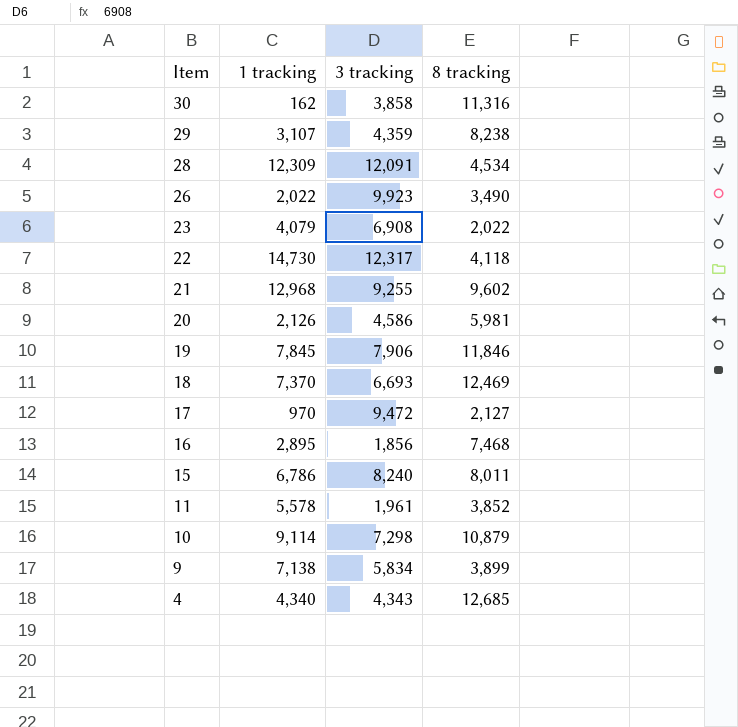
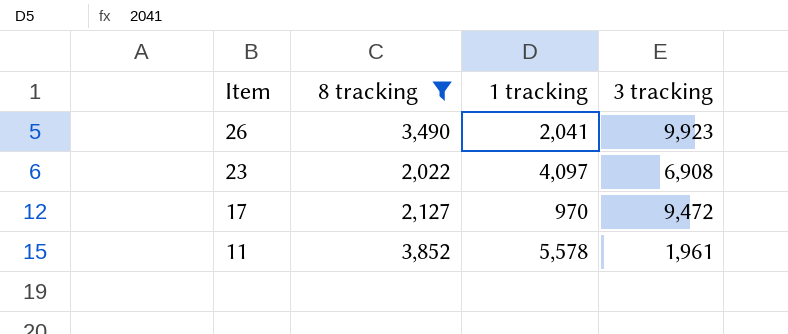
filter: none -> 8 tracking <= 3,852
column 8 tracking | position: 4 -> 2
26 | 1 tracking: 2,022 -> 2,041
23 | 1 tracking: 4,079 -> 4,097

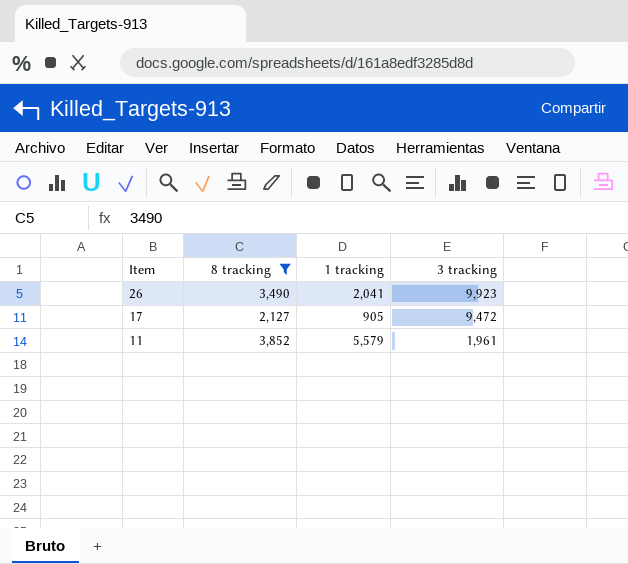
row 23: 2,022 | 4,097 | 6,908 -> none
17 | 1 tracking: 970 -> 905
11 | 1 tracking: 5,578 -> 5,579

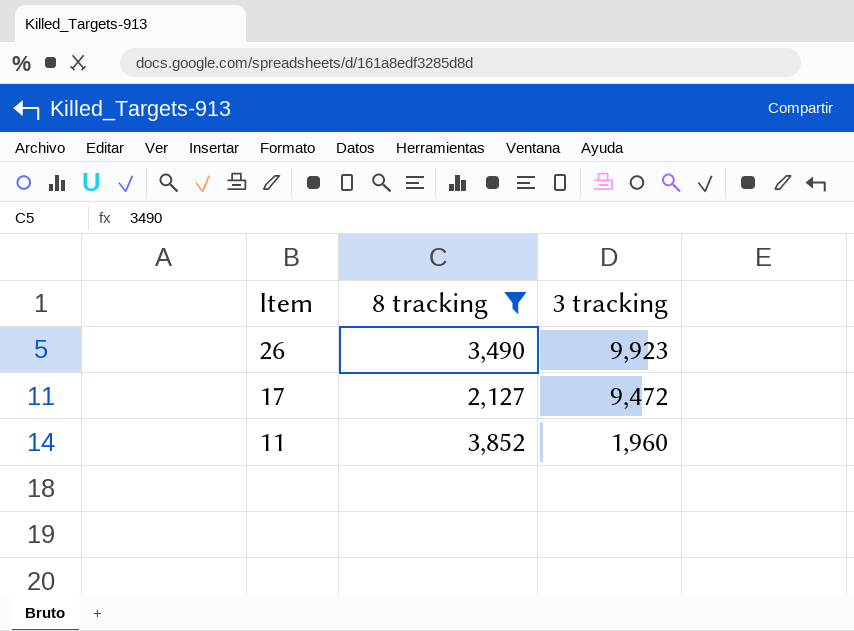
column 1 tracking | position: 3 -> none
11 | 3 tracking: 1,961 -> 1,960

